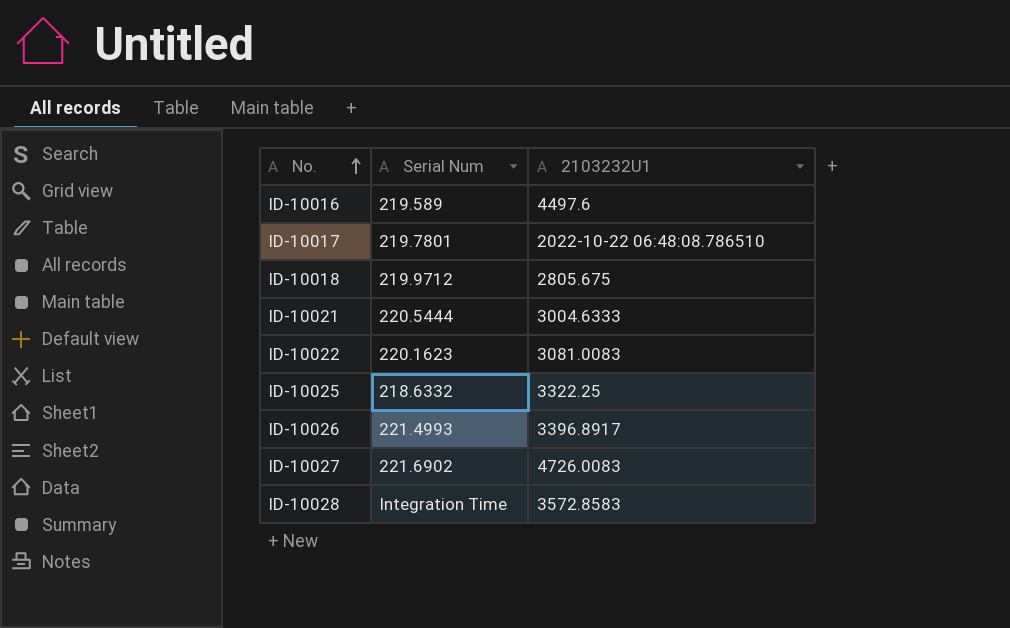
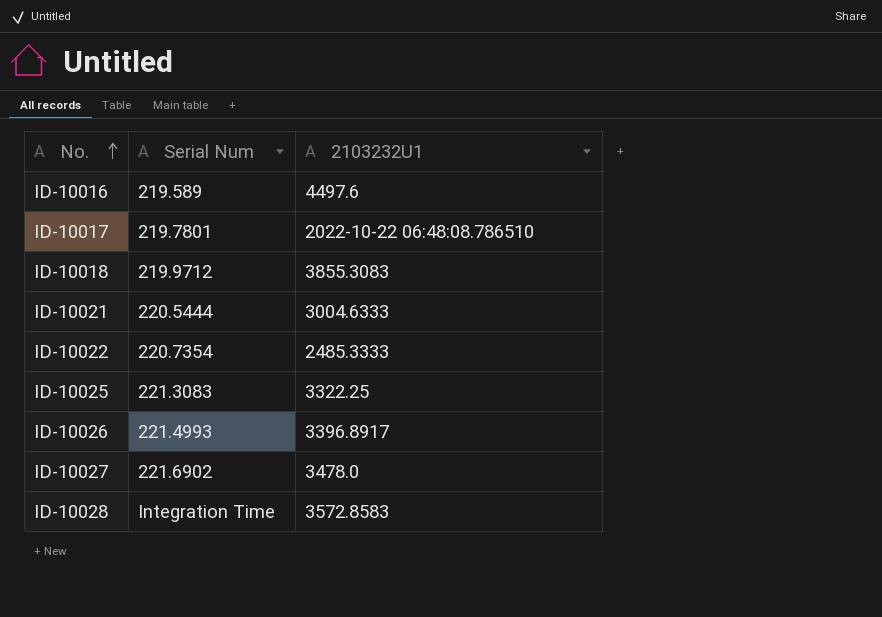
ID-10018 | 2103232U1: 2805.675 -> 3855.3083
ID-10022 | Serial Num: 220.1623 -> 220.7354
ID-10022 | 2103232U1: 3081.0083 -> 2485.3333
ID-10025 | Serial Num: 218.6332 -> 221.3083
ID-10027 | 2103232U1: 4726.0083 -> 3478.0

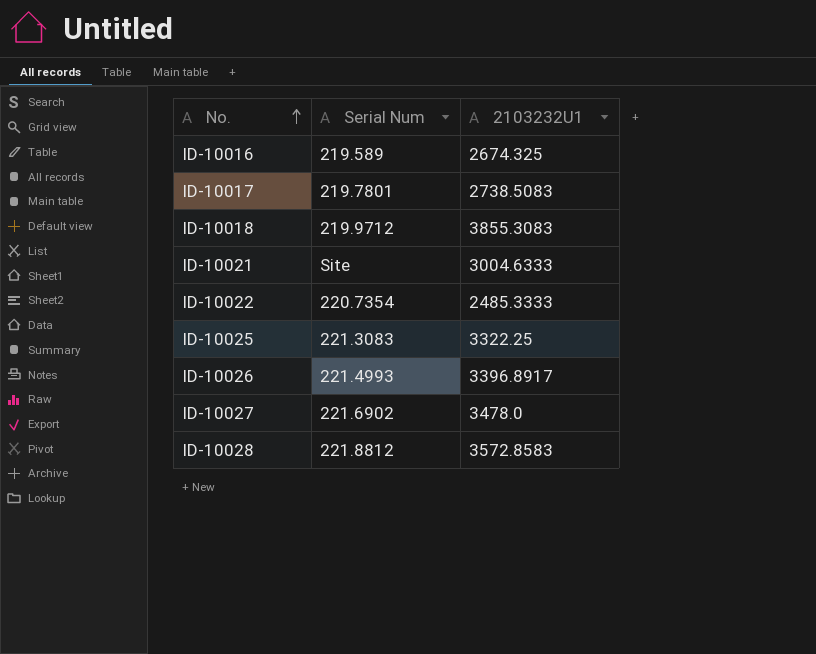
ID-10016 | 2103232U1: 4497.6 -> 2674.325
ID-10017 | 2103232U1: 2022-10-22 06:48:08.786510 -> 2738.5083
ID-10021 | Serial Num: 220.5444 -> Site
ID-10028 | Serial Num: Integration Time -> 221.8812

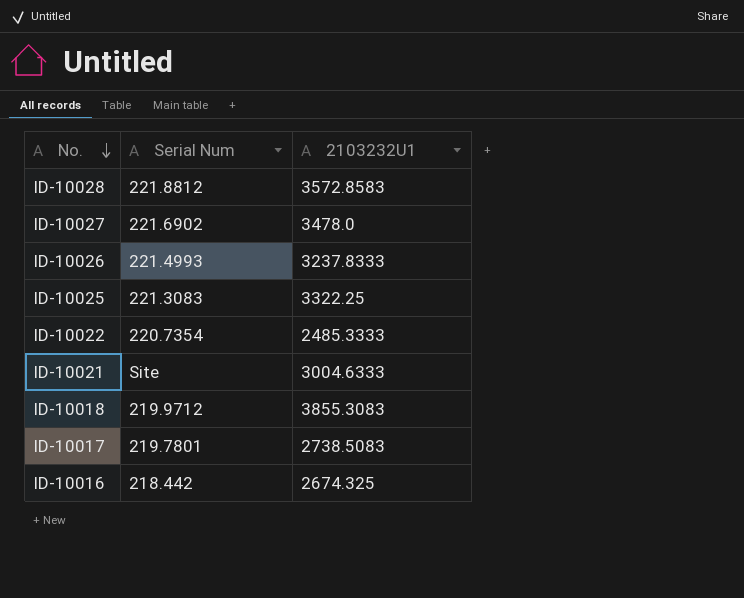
row order: No. ascending -> No. descending
ID-10026 | 2103232U1: 3396.8917 -> 3237.8333
ID-10016 | Serial Num: 219.589 -> 218.442

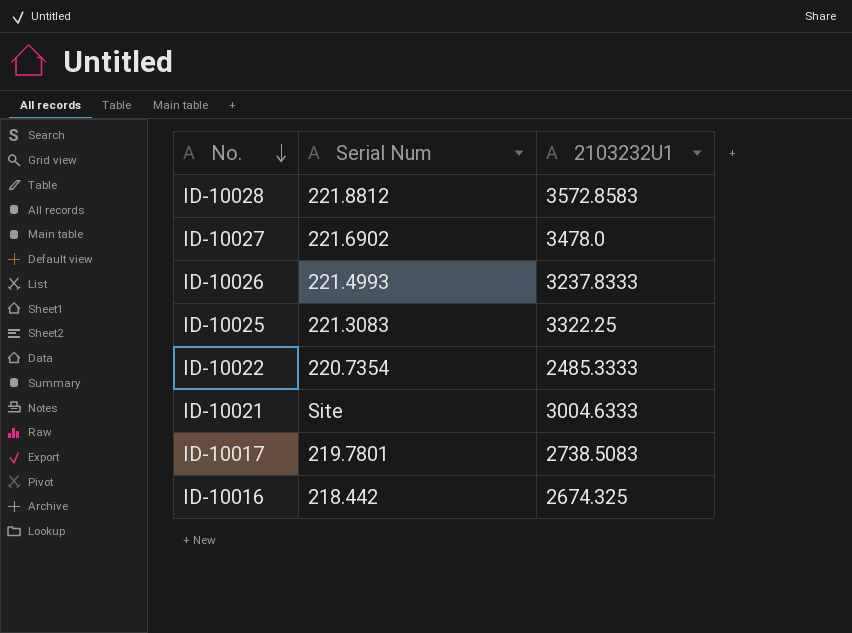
row ID-10018: 219.9712 | 3855.3083 -> none

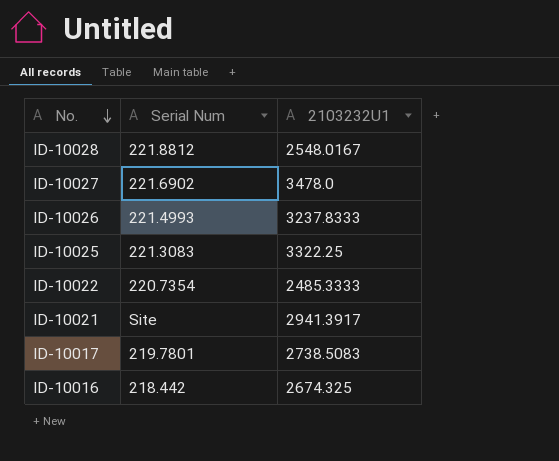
ID-10028 | 2103232U1: 3572.8583 -> 2548.0167
ID-10021 | 2103232U1: 3004.6333 -> 2941.3917

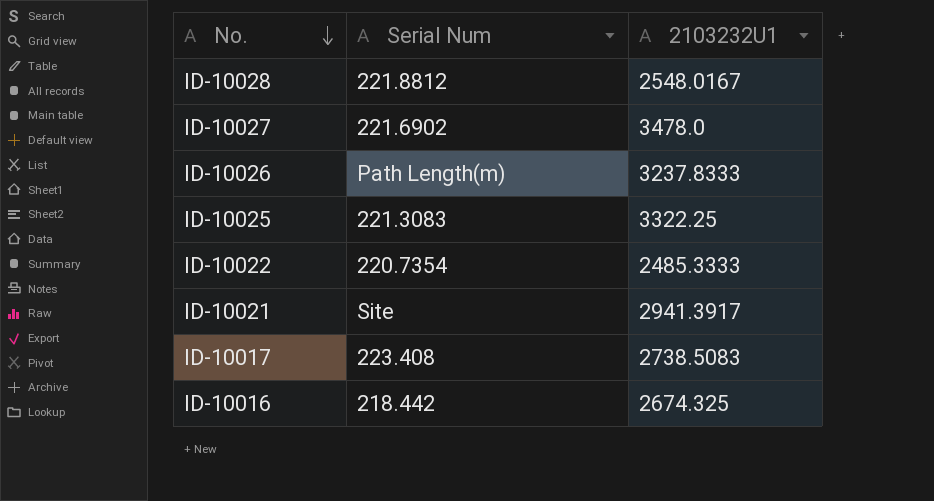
ID-10026 | Serial Num: 221.4993 -> Path Length(m)
ID-10017 | Serial Num: 219.7801 -> 223.408

